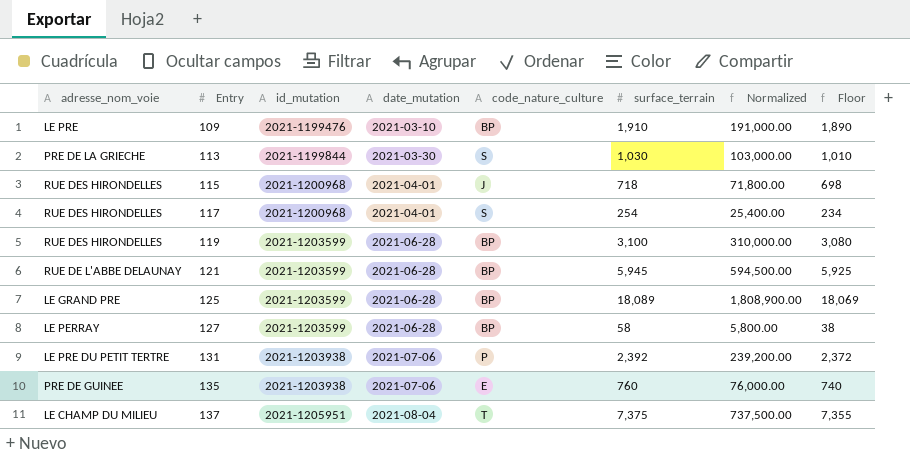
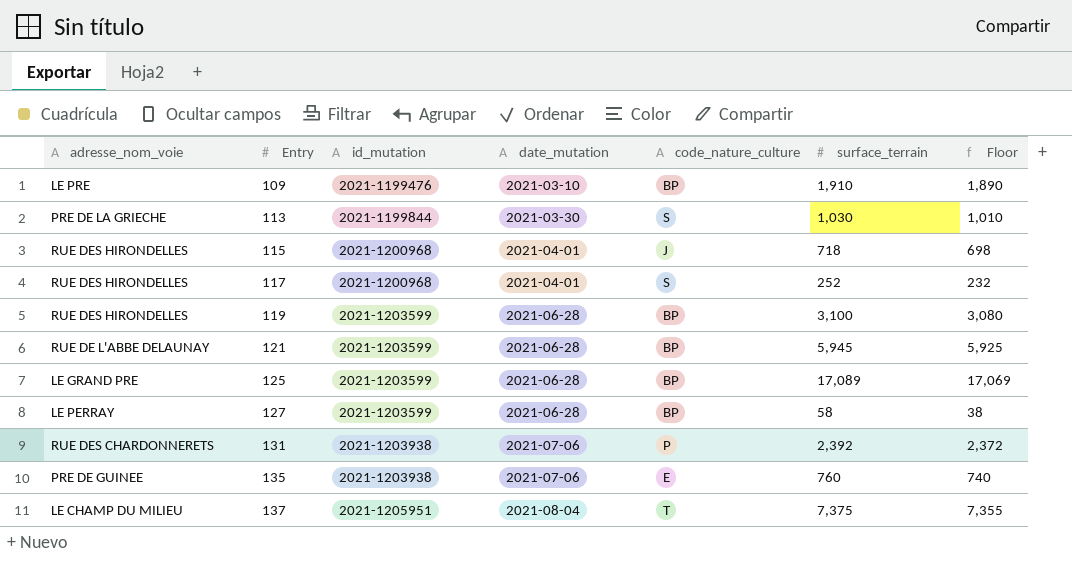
column Normalized | formula: [surface_terrain] * 100 -> none
117 | surface_terrain: 254 -> 252
117 | Floor: 234 -> 232
125 | surface_terrain: 18,089 -> 17,089
125 | Floor: 18,069 -> 17,069
131 | adresse_nom_voie: LE PRE DU PETIT TERTRE -> RUE DES CHARDONNERETS

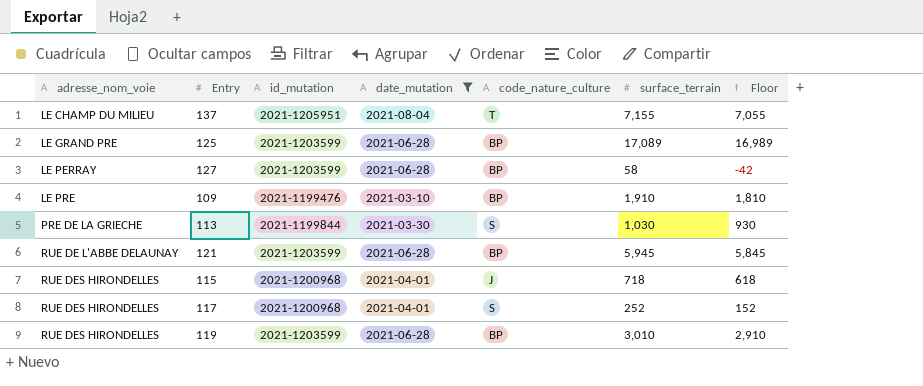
filter: none -> date_mutation != 2021-07-06
row order: Entry ascending -> adresse_nom_voie ascending
column Floor | formula: [surface_terrain] - 20 -> [surface_terrain] - 100
137 | surface_terrain: 7,375 -> 7,155
119 | surface_terrain: 3,100 -> 3,010

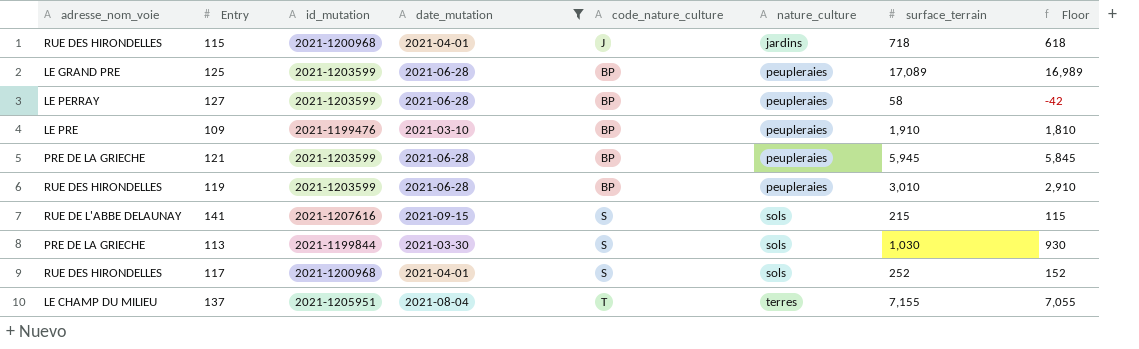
row order: adresse_nom_voie ascending -> nature_culture ascending
column nature_culture | position: none -> 6
121 | adresse_nom_voie: RUE DE L'ABBE DELAUNAY -> PRE DE LA GRIECHE
row 141: none -> RUE DE L'ABBE DELAUNAY | 2021-1207616 | 2021-09-15 | S | sols | 215 | 115

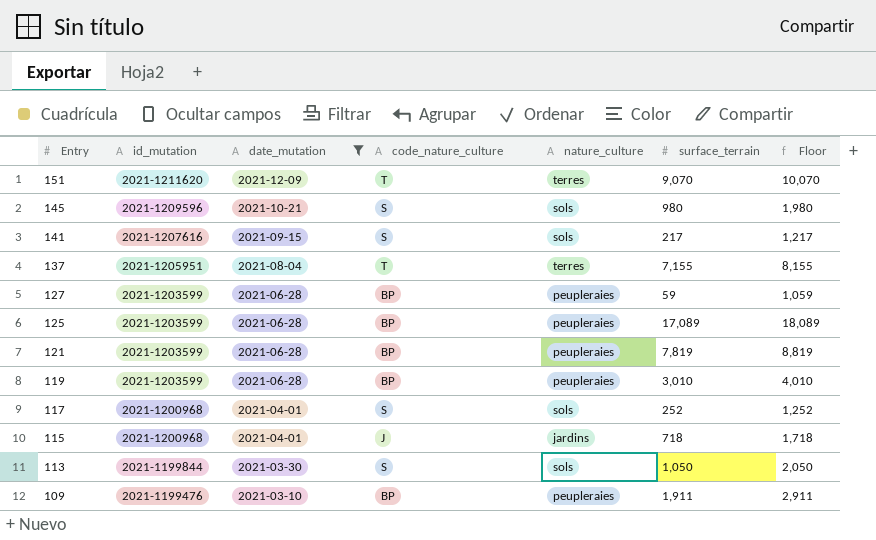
row order: nature_culture ascending -> Entry descending
column adresse_nom_voie | position: 1 -> none
column Floor | formula: [surface_terrain] - 100 -> [surface_terrain] + 1000
row 151: none -> 2021-1211620 | 2021-12-09 | T | terres | 9,070 | 10,070
row 145: none -> 2021-1209596 | 2021-10-21 | S | sols | 980 | 1,980
141 | surface_terrain: 215 -> 217
127 | surface_terrain: 58 -> 59
121 | surface_terrain: 5,945 -> 7,819
113 | surface_terrain: 1,030 -> 1,050
109 | surface_terrain: 1,910 -> 1,911

